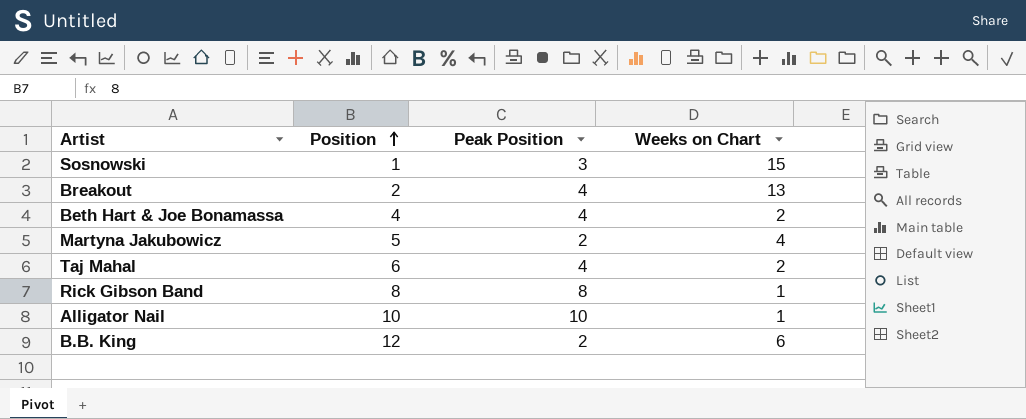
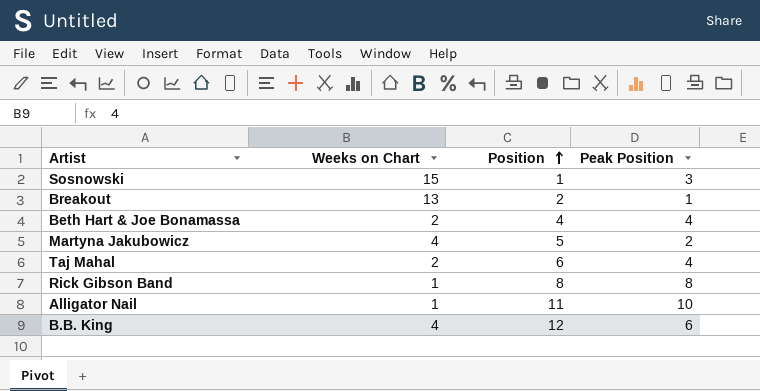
column Weeks on Chart | position: 4 -> 2
Breakout | Peak Position: 4 -> 1
Alligator Nail | Position: 10 -> 11
B.B. King | Weeks on Chart: 6 -> 4
B.B. King | Peak Position: 2 -> 6

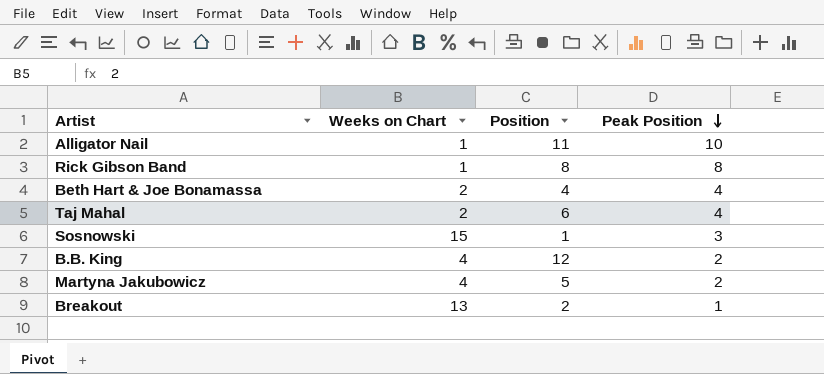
row order: Position ascending -> Peak Position descending
B.B. King | Peak Position: 6 -> 2

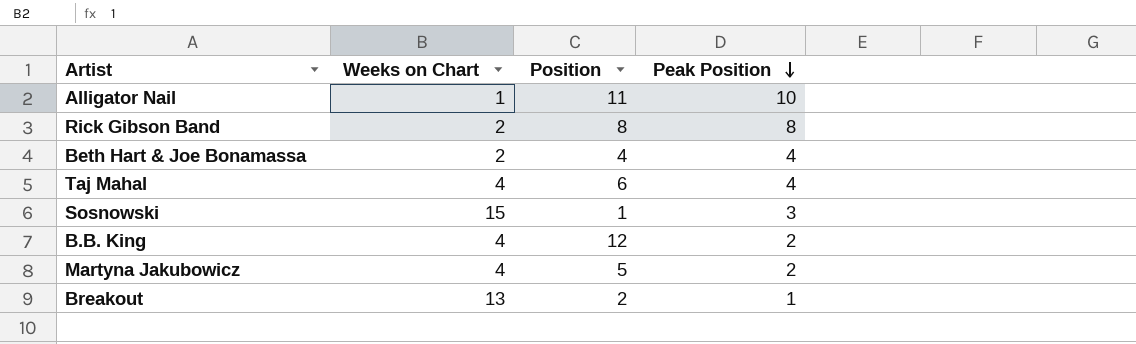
Rick Gibson Band | Weeks on Chart: 1 -> 2
Taj Mahal | Weeks on Chart: 2 -> 4

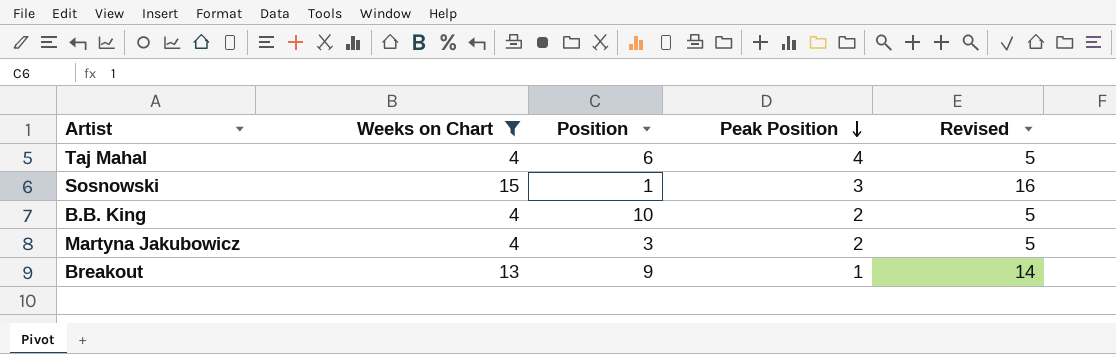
filter: none -> Weeks on Chart >= 4
column Revised | formula: none -> [Weeks on Chart] + 1
B.B. King | Position: 12 -> 10
Martyna Jakubowicz | Position: 5 -> 3
Breakout | Position: 2 -> 9

